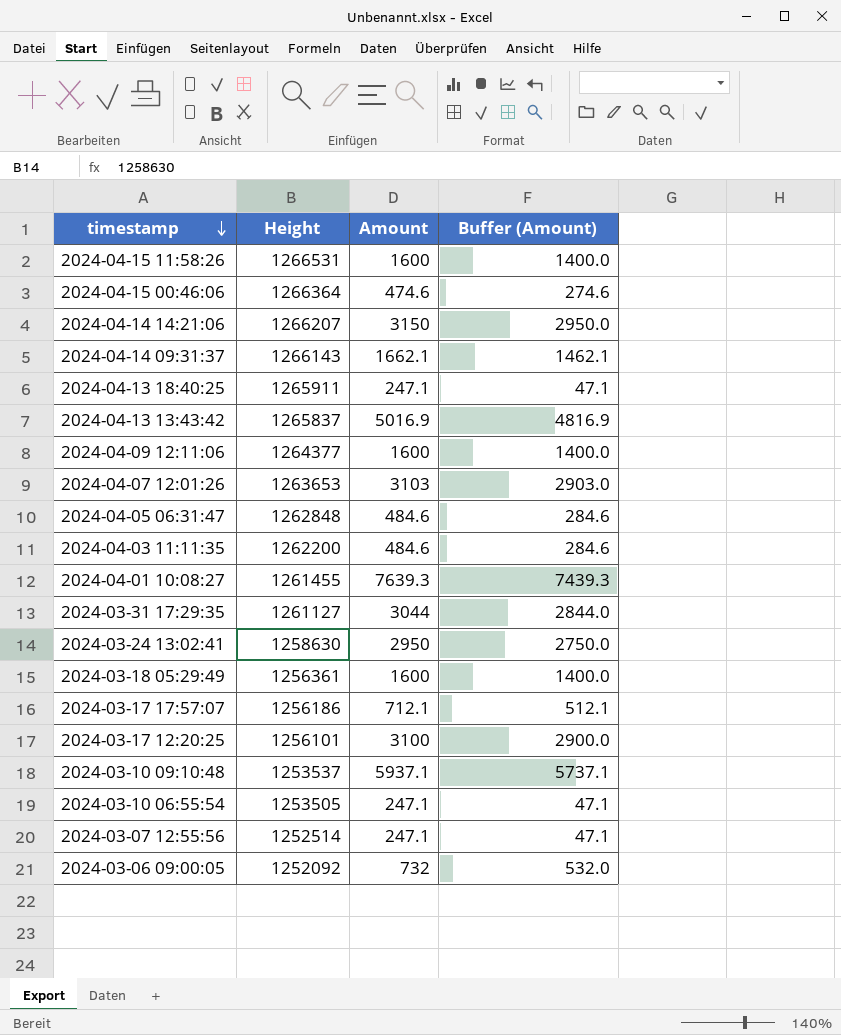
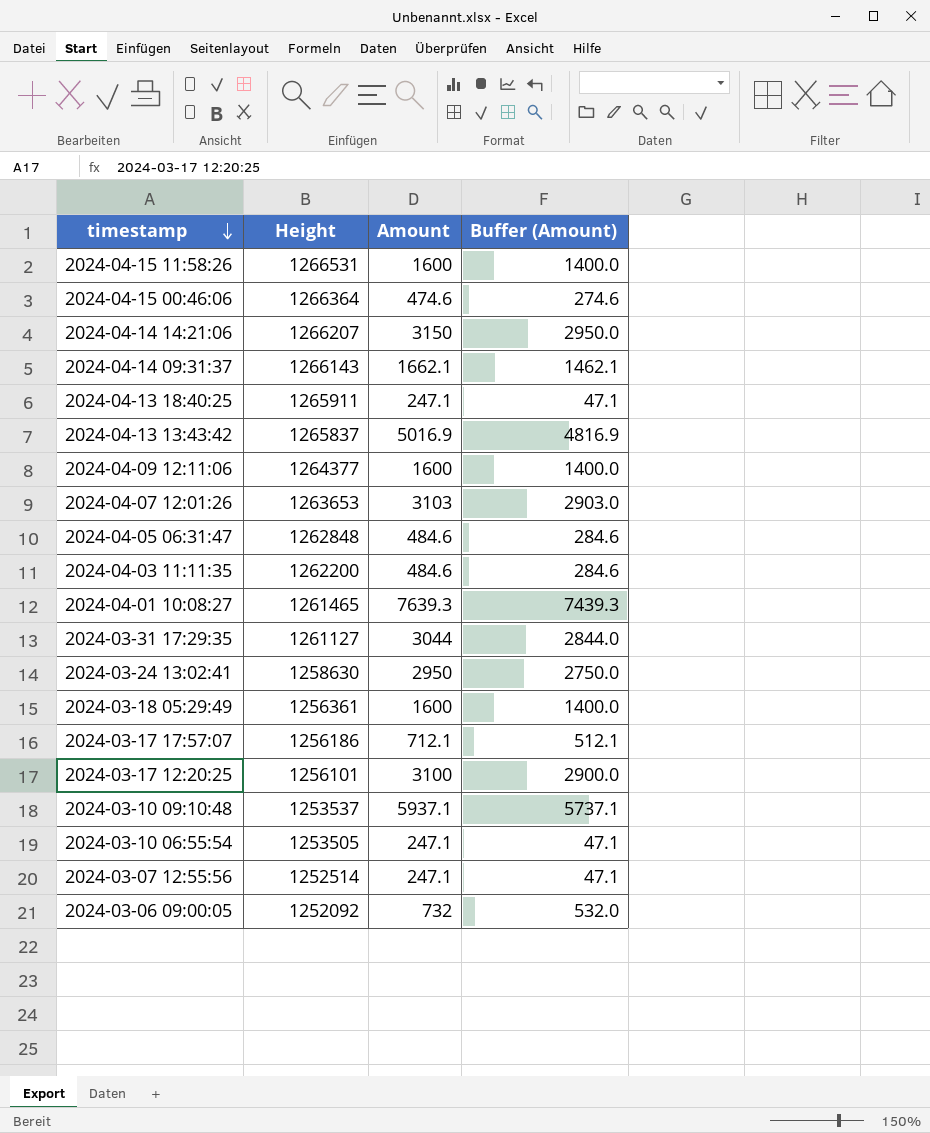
2024-04-01 10:08:27 | Height: 1261455 -> 1261465

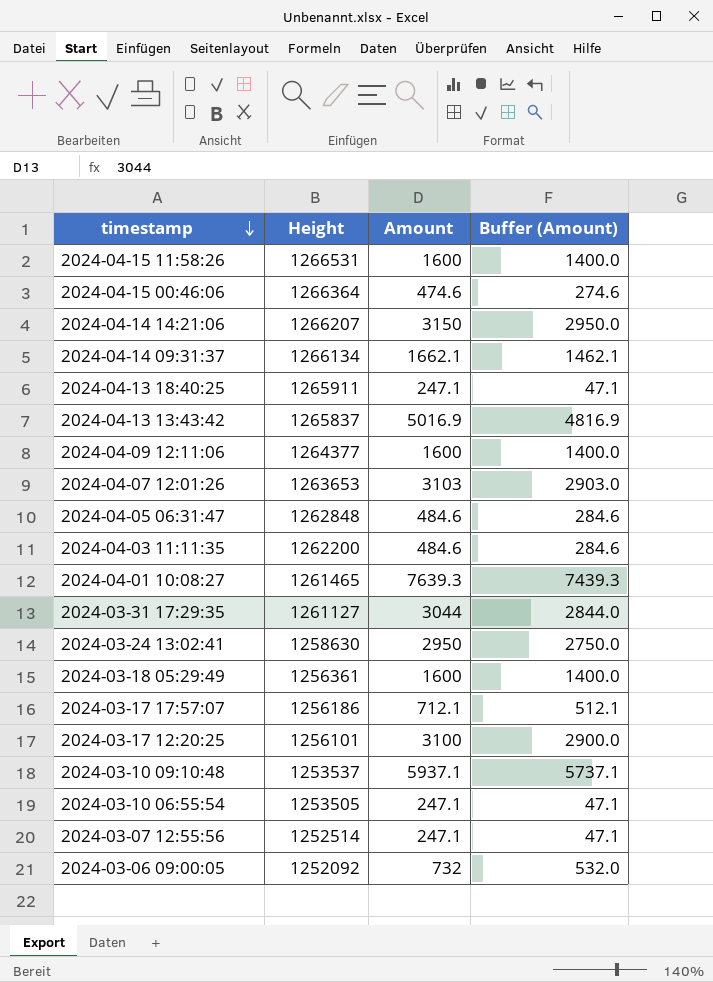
2024-04-14 09:31:37 | Height: 1266143 -> 1266134

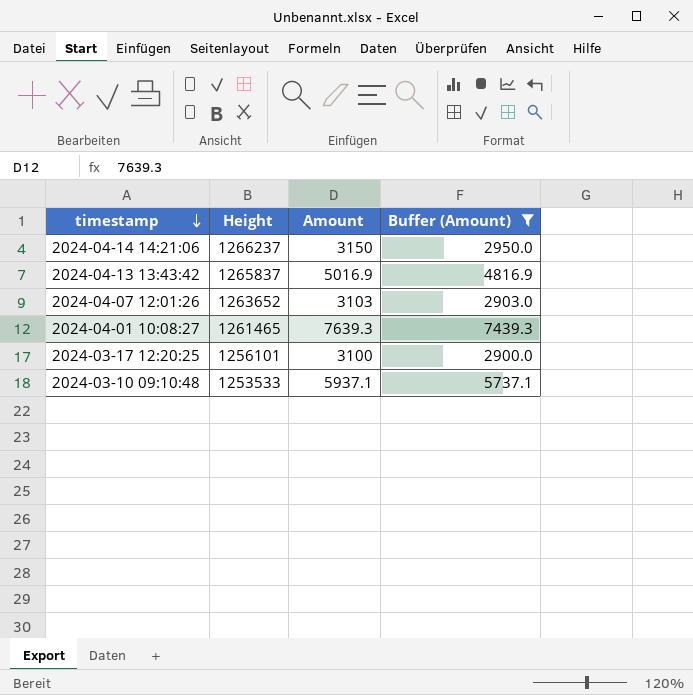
filter: none -> Buffer (Amount) >= 2900.0
2024-04-14 14:21:06 | Height: 1266207 -> 1266237
2024-04-07 12:01:26 | Height: 1263653 -> 1263652
2024-03-10 09:10:48 | Height: 1253537 -> 1253533

